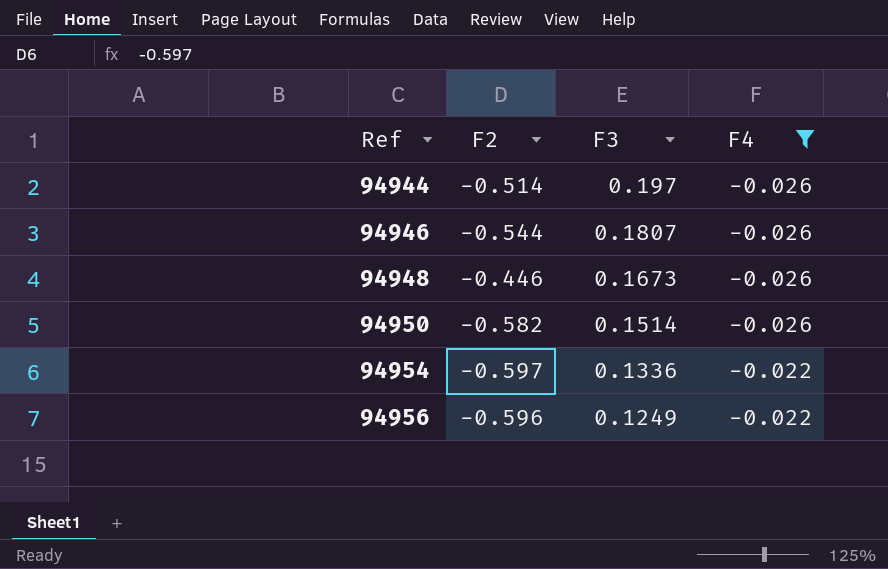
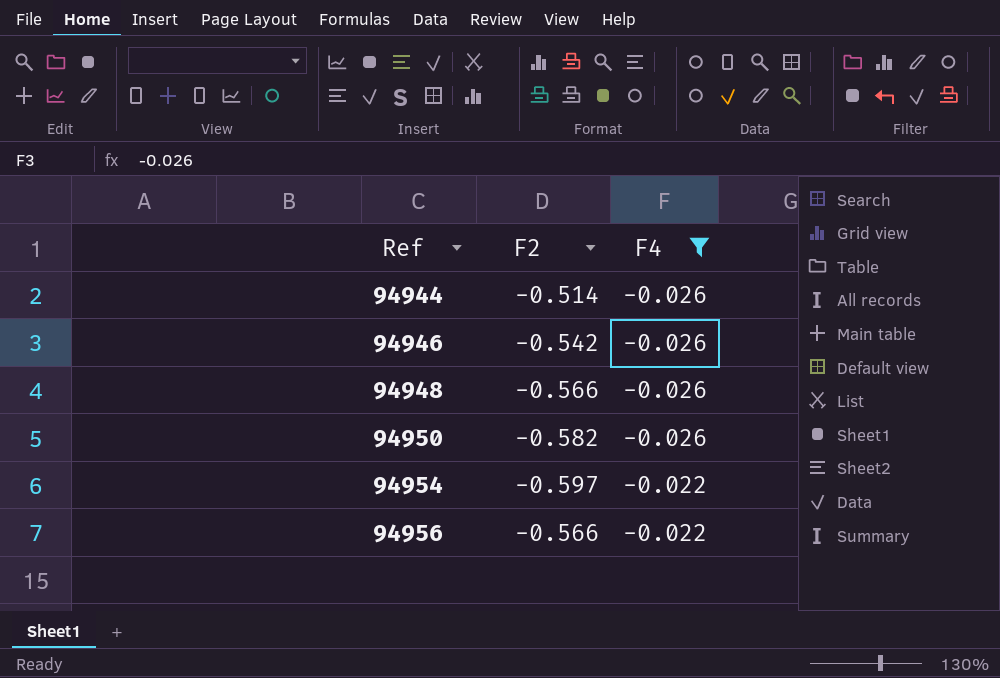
column F3 | position: 3 -> none
94946 | F2: -0.544 -> -0.542
94948 | F2: -0.446 -> -0.566
94956 | F2: -0.596 -> -0.566

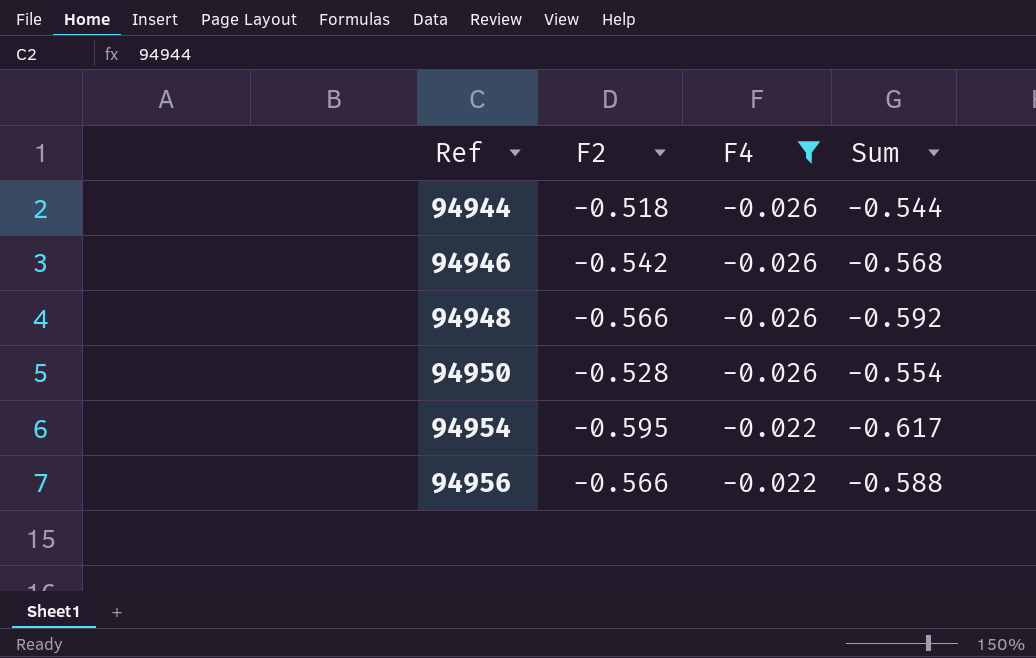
column Sum | formula: none -> [F2] + [F4]
94944 | F2: -0.514 -> -0.518
94950 | F2: -0.582 -> -0.528
94954 | F2: -0.597 -> -0.595

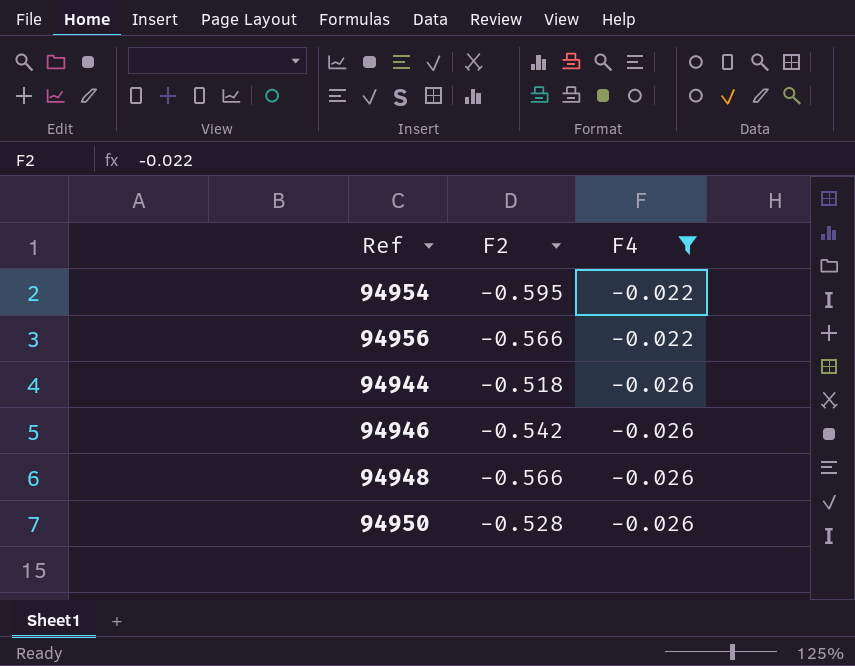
row order: Ref ascending -> F4 descending
column Sum | formula: [F2] + [F4] -> none

